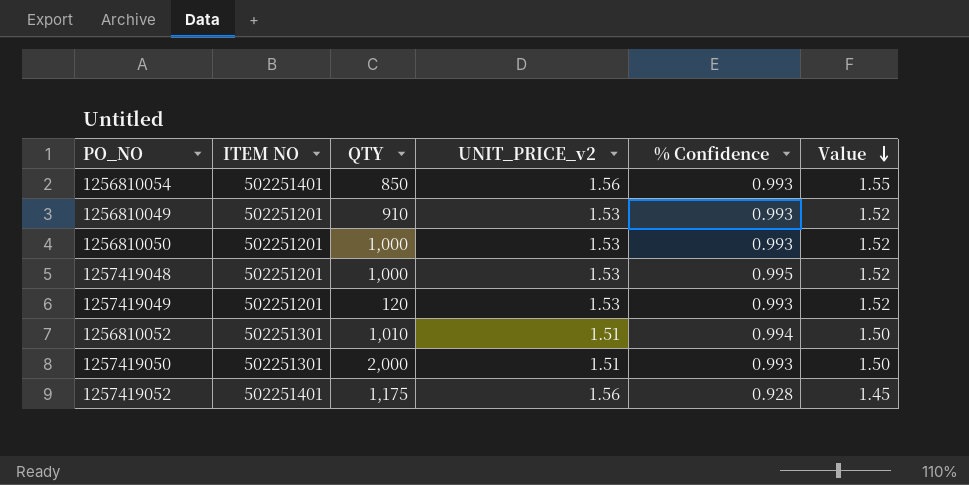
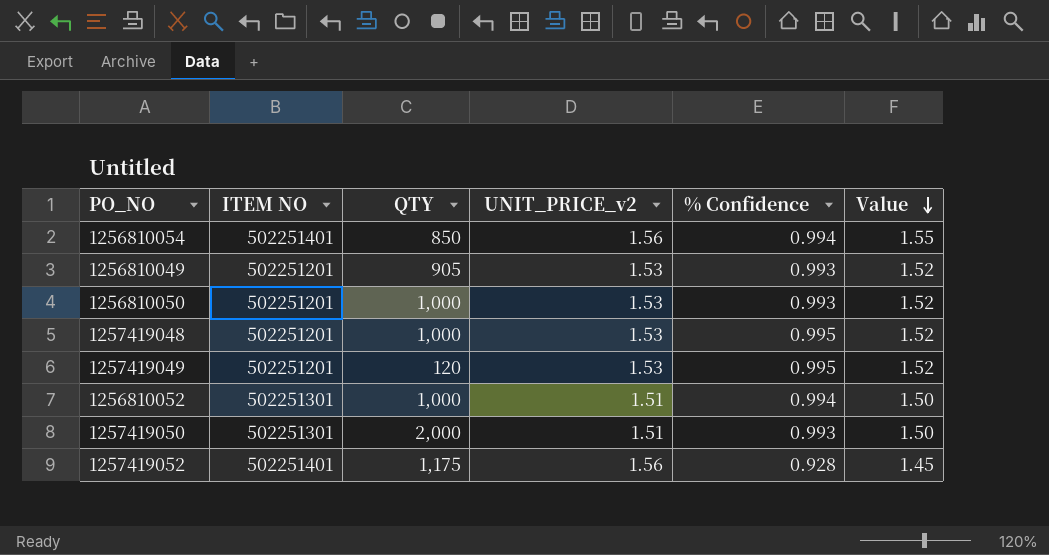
1256810054 | % Confidence: 0.993 -> 0.994
1256810049 | QTY: 910 -> 905
1257419049 | % Confidence: 0.993 -> 0.995
1256810052 | QTY: 1,010 -> 1,000

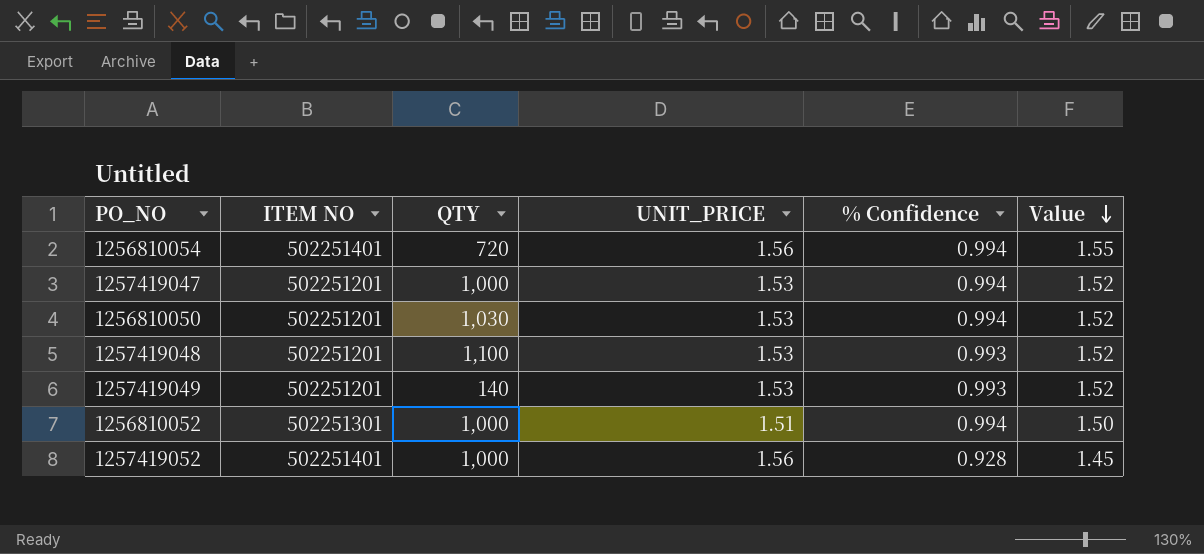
column name: UNIT_PRICE_v2 -> UNIT_PRICE
row 1256810049: 502251201 | 905 | 1.53 | 0.993 | 1.52 -> none
row 1257419050: 502251301 | 2,000 | 1.51 | 0.993 | 1.50 -> none
1256810054 | QTY: 850 -> 720
row 1257419047: none -> 502251201 | 1,000 | 1.53 | 0.994 | 1.52
1256810050 | QTY: 1,000 -> 1,030
1256810050 | % Confidence: 0.993 -> 0.994
1257419048 | QTY: 1,000 -> 1,100
1257419048 | % Confidence: 0.995 -> 0.993
1257419049 | QTY: 120 -> 140
1257419049 | % Confidence: 0.995 -> 0.993
1257419052 | QTY: 1,175 -> 1,000

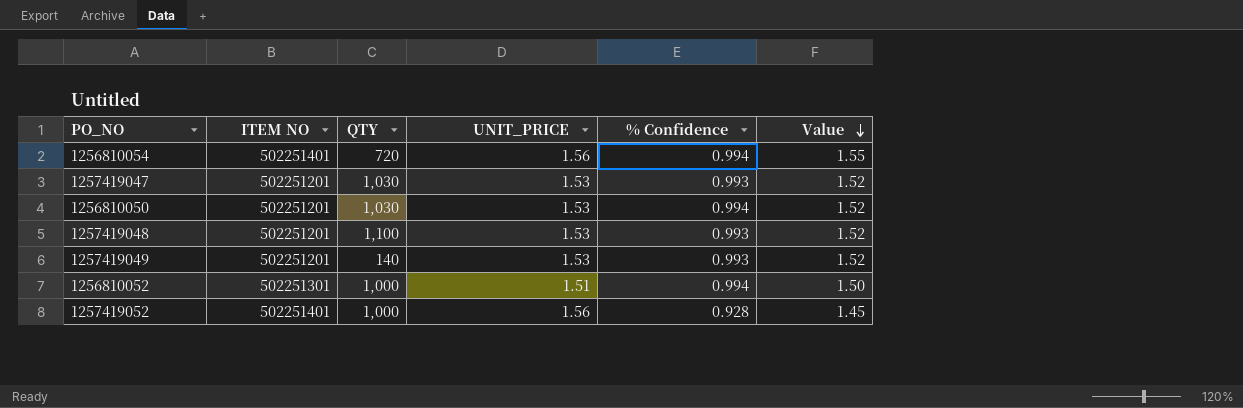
1257419047 | QTY: 1,000 -> 1,030
1257419047 | % Confidence: 0.994 -> 0.993

